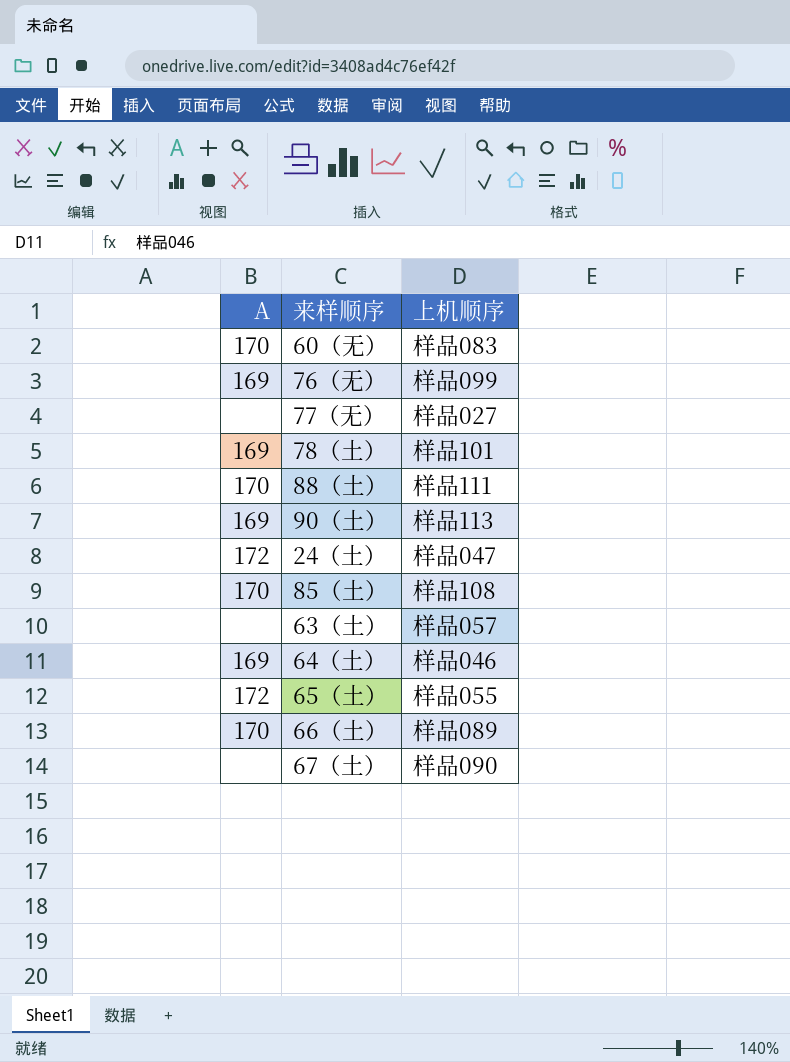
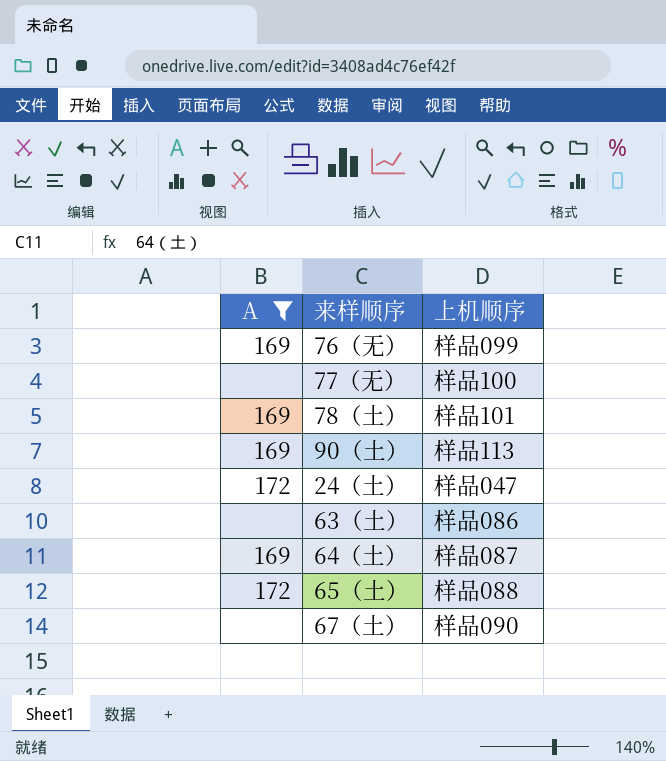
filter: none -> A != 170
77（无） | 上机顺序: 样品027 -> 样品100
63（土） | 上机顺序: 样品057 -> 样品086
64（土） | 上机顺序: 样品046 -> 样品087
65（土） | 上机顺序: 样品055 -> 样品088

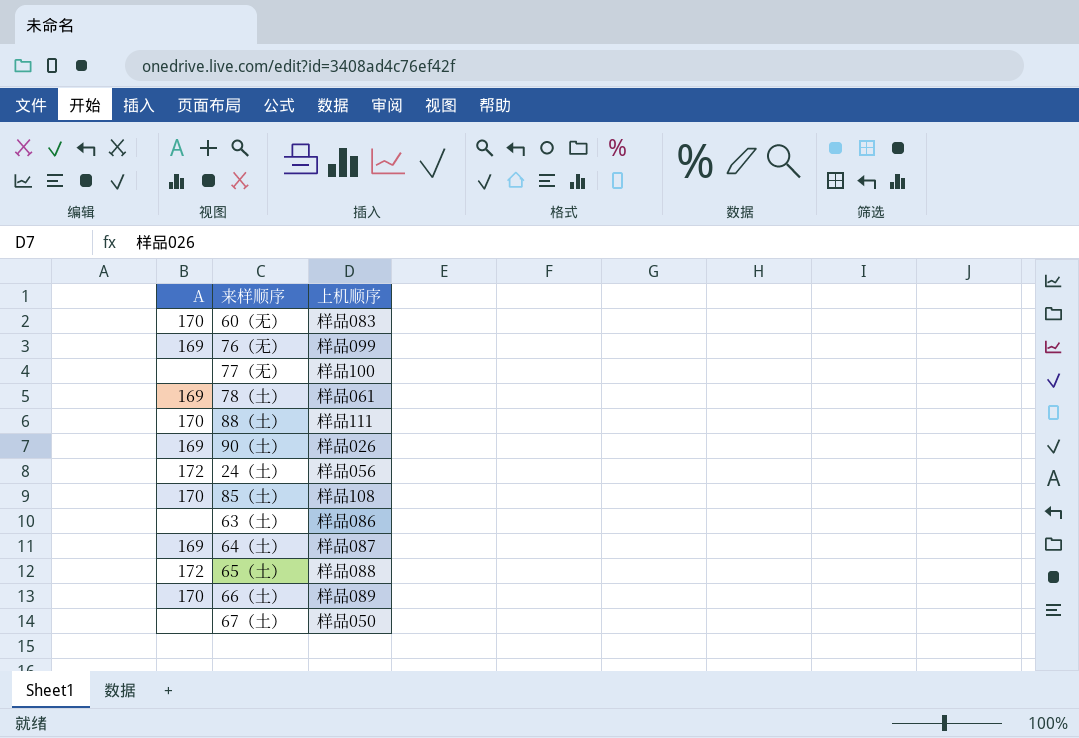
filter: A != 170 -> none
78（土） | 上机顺序: 样品101 -> 样品061
90（土） | 上机顺序: 样品113 -> 样品026
24（土） | 上机顺序: 样品047 -> 样品056
67（土） | 上机顺序: 样品090 -> 样品050

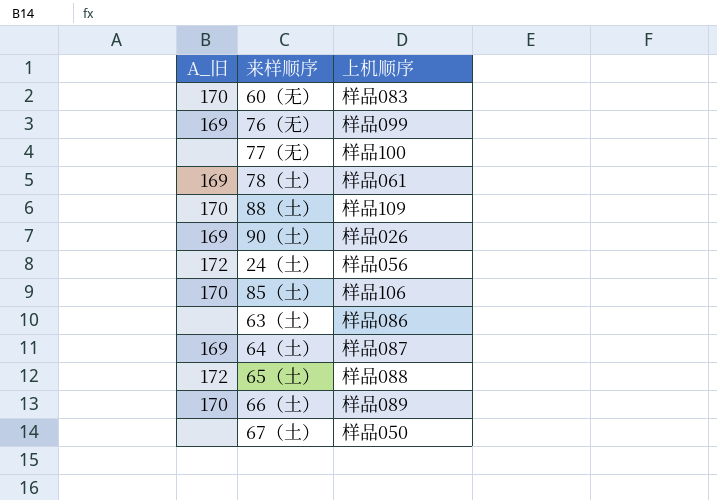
column name: A -> A_旧
88（土） | 上机顺序: 样品111 -> 样品109
85（土） | 上机顺序: 样品108 -> 样品106

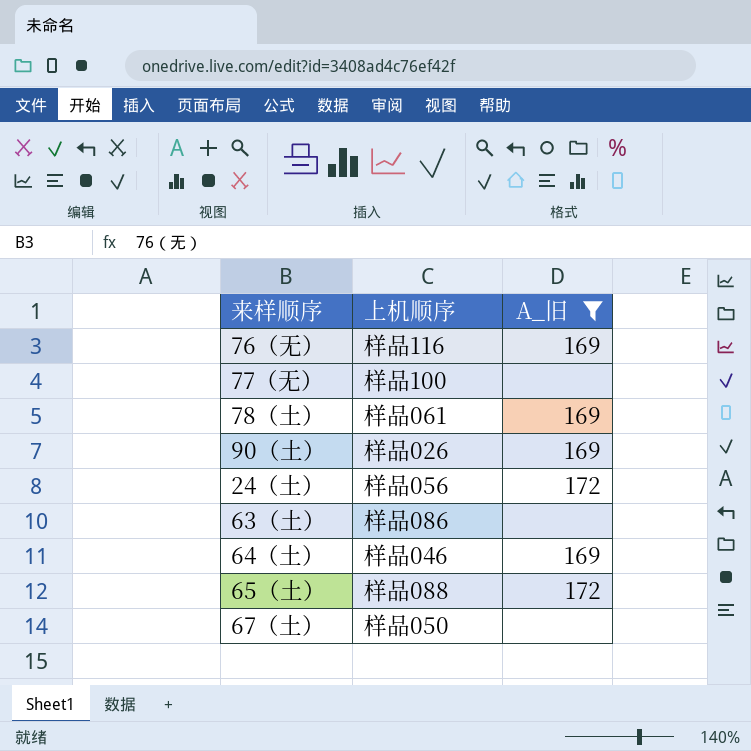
filter: none -> A_旧 != 170
column A_旧 | position: 1 -> 3
76（无） | 上机顺序: 样品099 -> 样品116
64（土） | 上机顺序: 样品087 -> 样品046

